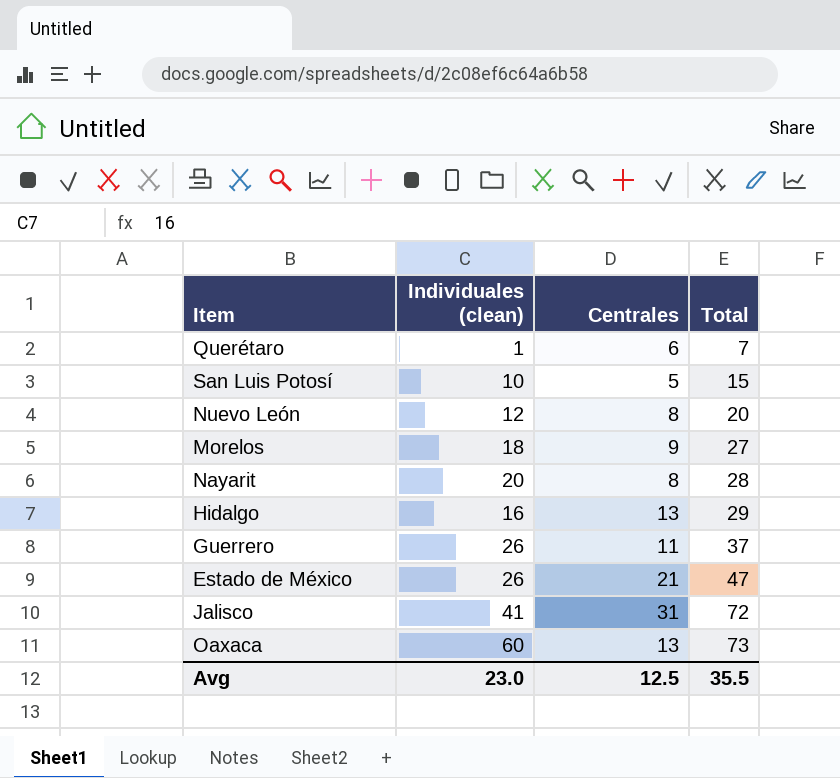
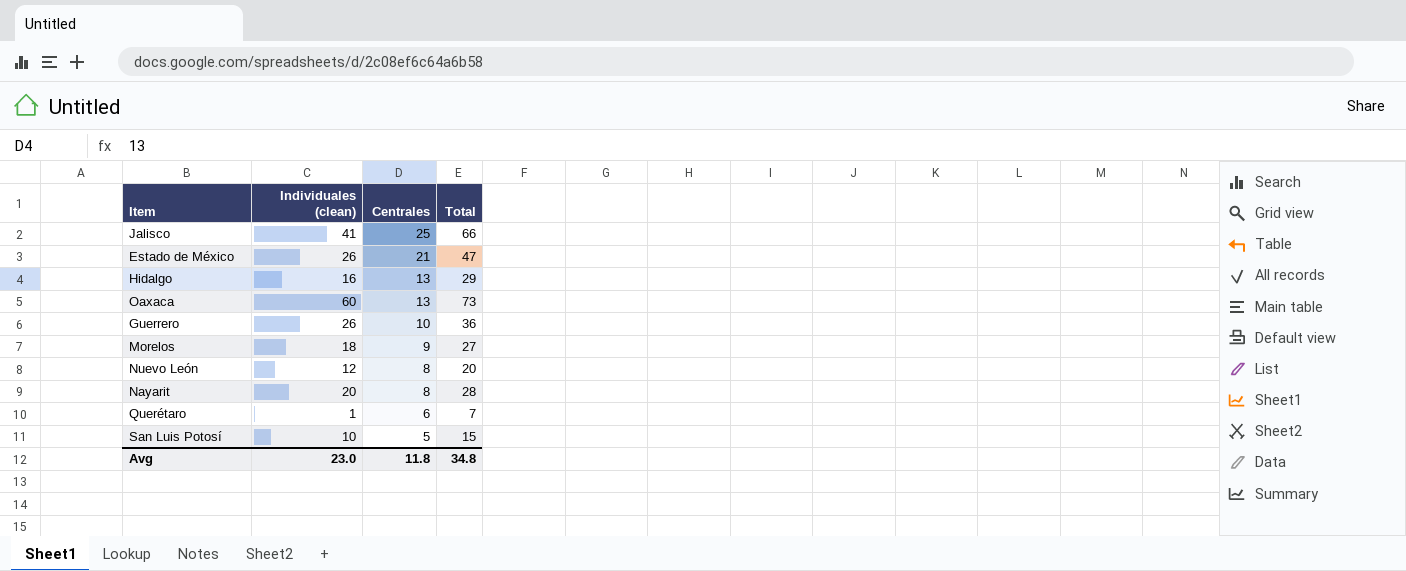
row order: Total ascending -> Centrales descending
Jalisco | Centrales: 31 -> 25
Jalisco | Total: 72 -> 66
Guerrero | Centrales: 11 -> 10
Guerrero | Total: 37 -> 36
Avg | Centrales: 12.5 -> 11.8
Avg | Total: 35.5 -> 34.8

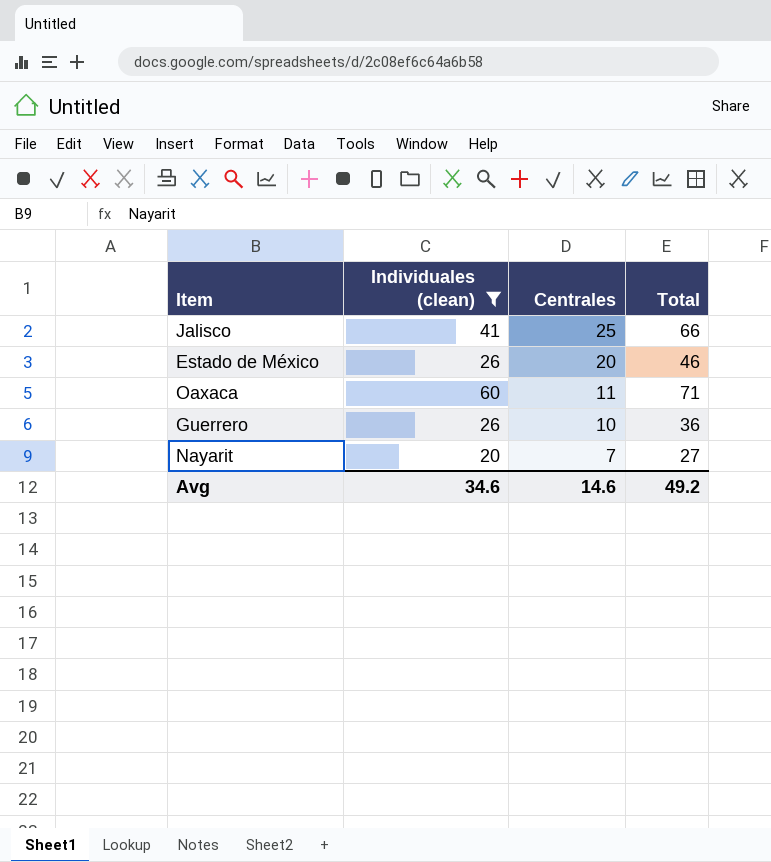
filter: none -> Individuales (clean) >= 20
Estado de México | Centrales: 21 -> 20
Estado de México | Total: 47 -> 46
Oaxaca | Centrales: 13 -> 11
Oaxaca | Total: 73 -> 71
Nayarit | Centrales: 8 -> 7
Nayarit | Total: 28 -> 27
Avg | Individuales (clean): 23.0 -> 34.6
Avg | Centrales: 11.8 -> 14.6
Avg | Total: 34.8 -> 49.2

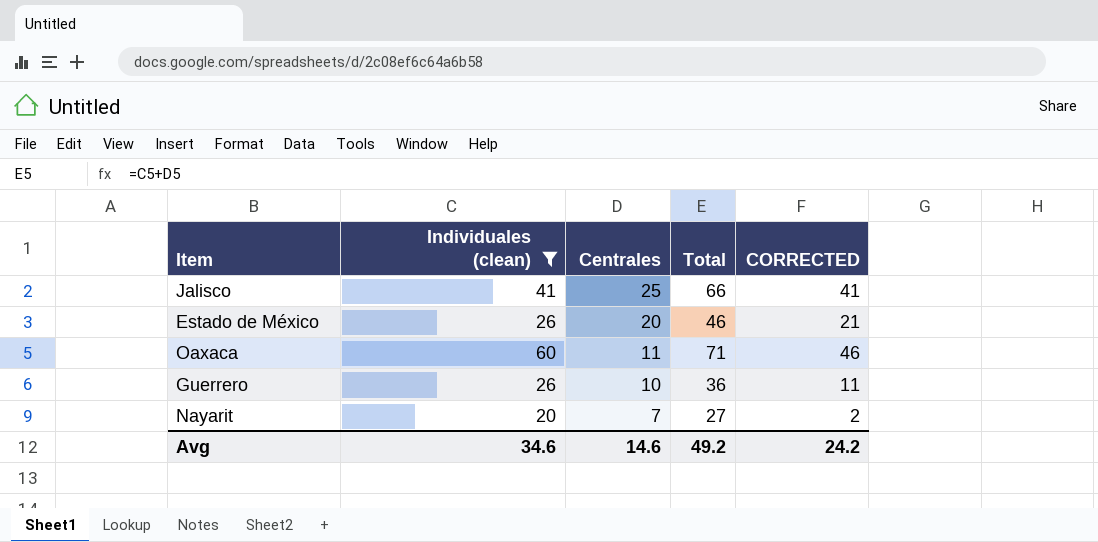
column CORRECTED | formula: none -> [Total] - 25

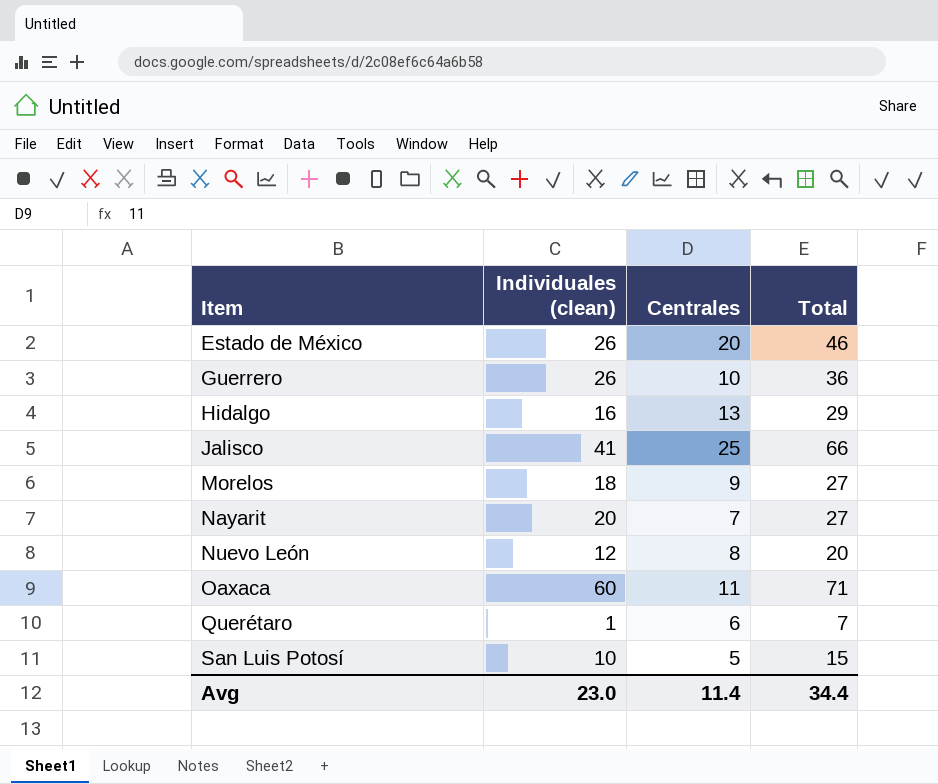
filter: Individuales (clean) >= 20 -> none
row order: Centrales descending -> Item ascending
column CORRECTED | formula: [Total] - 25 -> none
Avg | Individuales (clean): 34.6 -> 23.0
Avg | Centrales: 14.6 -> 11.4
Avg | Total: 49.2 -> 34.4

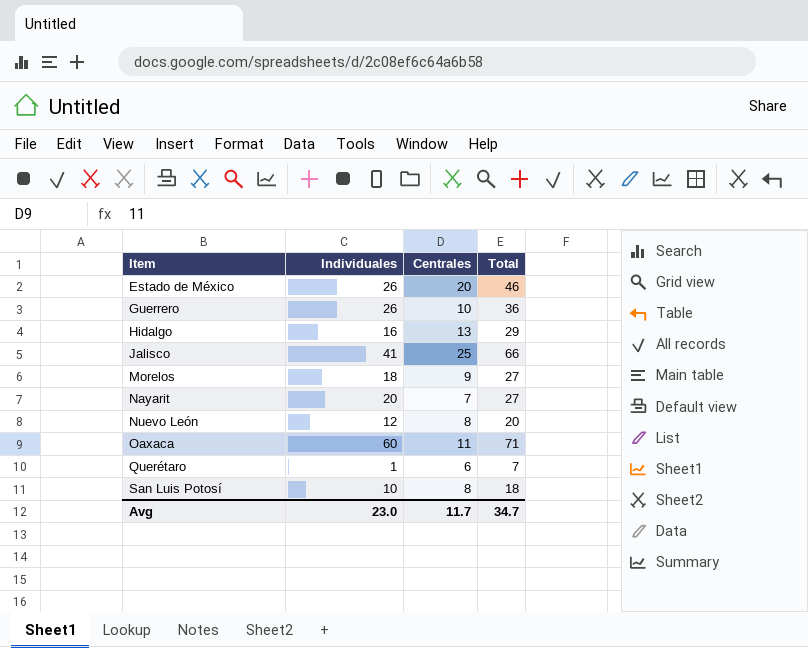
column name: Individuales (clean) -> Individuales
San Luis Potosí | Centrales: 5 -> 8
San Luis Potosí | Total: 15 -> 18
Avg | Centrales: 11.4 -> 11.7
Avg | Total: 34.4 -> 34.7

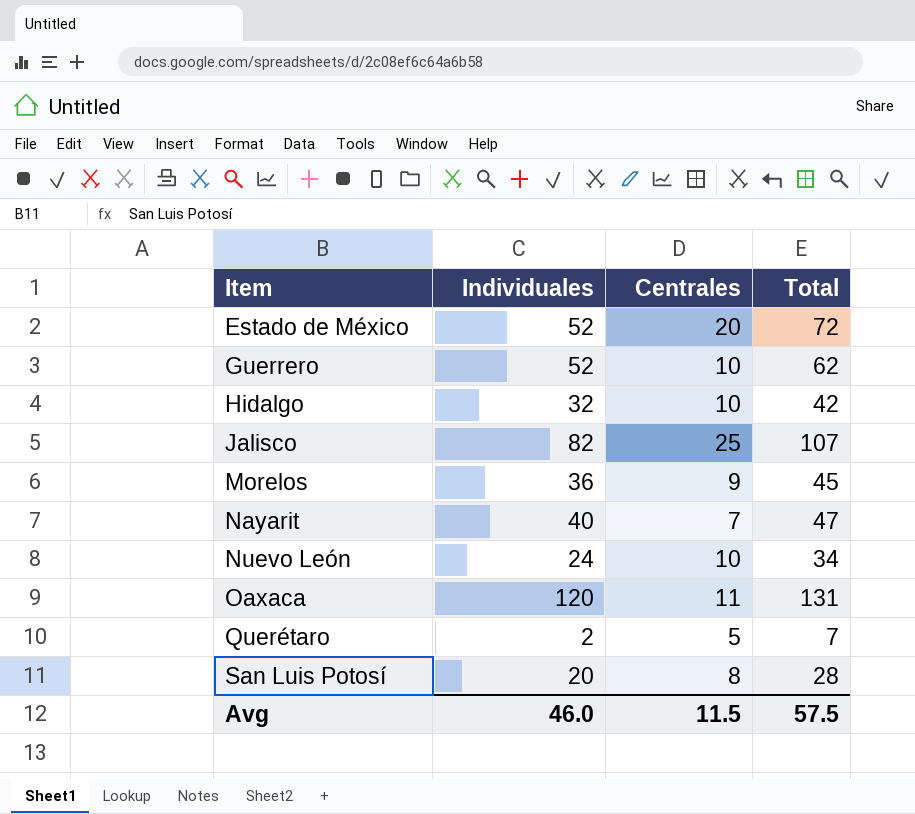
Estado de México | Individuales: 26 -> 52
Estado de México | Total: 46 -> 72
Guerrero | Individuales: 26 -> 52
Guerrero | Total: 36 -> 62
Hidalgo | Individuales: 16 -> 32
Hidalgo | Centrales: 13 -> 10
Hidalgo | Total: 29 -> 42
Jalisco | Individuales: 41 -> 82
Jalisco | Total: 66 -> 107
Morelos | Individuales: 18 -> 36
Morelos | Total: 27 -> 45
Nayarit | Individuales: 20 -> 40
Nayarit | Total: 27 -> 47
Nuevo León | Individuales: 12 -> 24
Nuevo León | Centrales: 8 -> 10
Nuevo León | Total: 20 -> 34
Oaxaca | Individuales: 60 -> 120
Oaxaca | Total: 71 -> 131
Querétaro | Individuales: 1 -> 2
Querétaro | Centrales: 6 -> 5
San Luis Potosí | Individuales: 10 -> 20
San Luis Potosí | Total: 18 -> 28
Avg | Individuales: 23.0 -> 46.0
Avg | Centrales: 11.7 -> 11.5
Avg | Total: 34.7 -> 57.5

